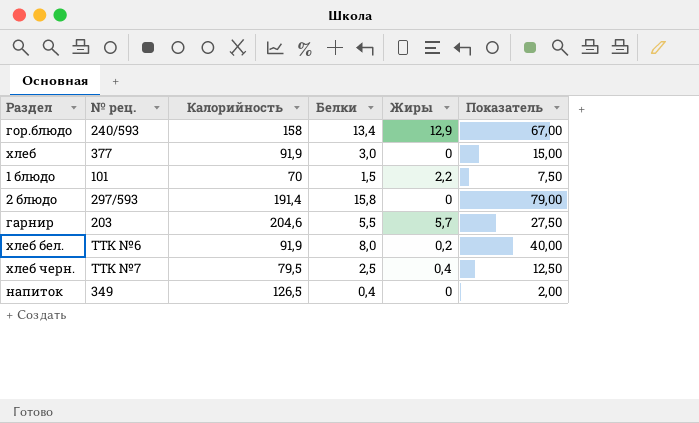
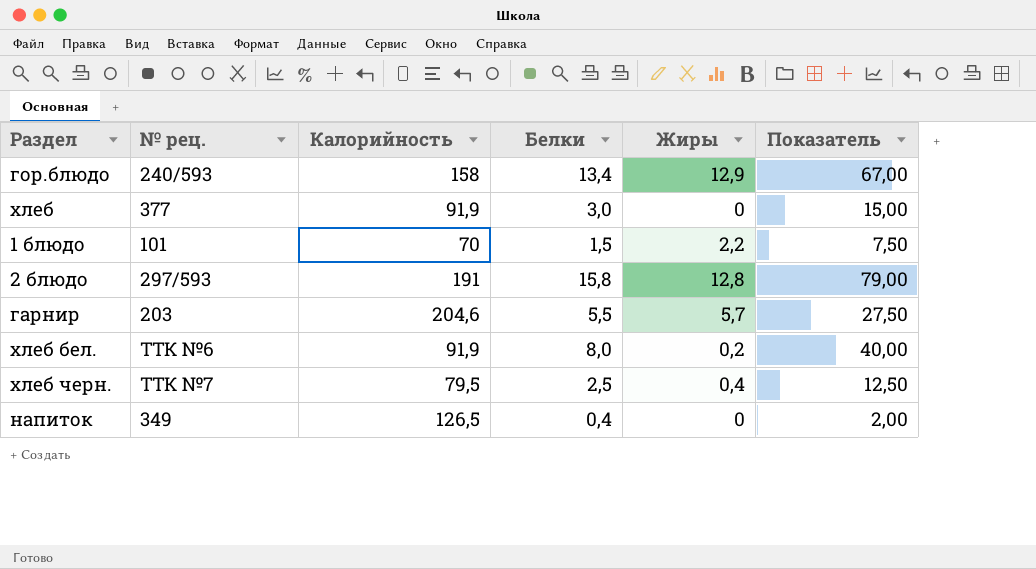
2 блюдо | Калорийность: 191,4 -> 191
2 блюдо | Жиры: 0 -> 12,8

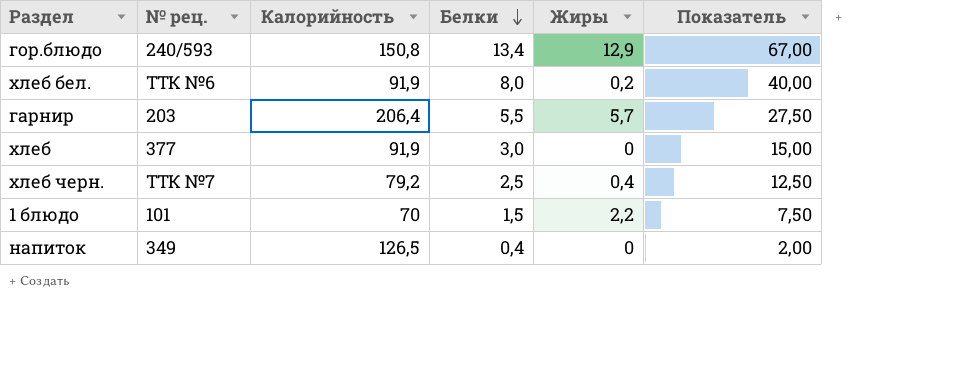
row order: none -> Белки descending
row 2 блюдо: 297/593 | 191 | 15,8 | 12,8 | 79,00 -> none
гор.блюдо | Калорийность: 158 -> 150,8
гарнир | Калорийность: 204,6 -> 206,4
хлеб черн. | Калорийность: 79,5 -> 79,2

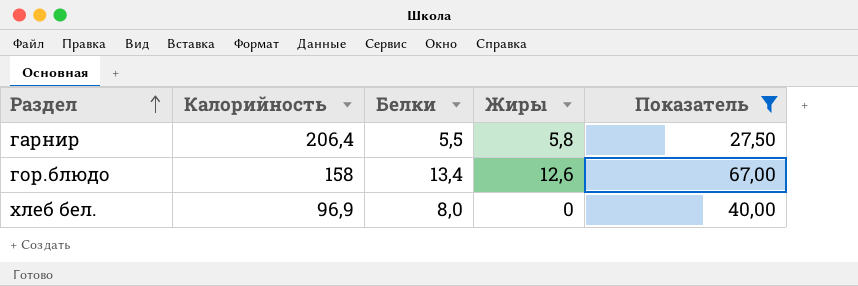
filter: none -> Показатель >= 27,50
row order: Белки descending -> Раздел ascending
column № рец. | position: 2 -> none
гарнир | Жиры: 5,7 -> 5,8
гор.блюдо | Калорийность: 150,8 -> 158
гор.блюдо | Жиры: 12,9 -> 12,6
хлеб бел. | Калорийность: 91,9 -> 96,9
хлеб бел. | Жиры: 0,2 -> 0

